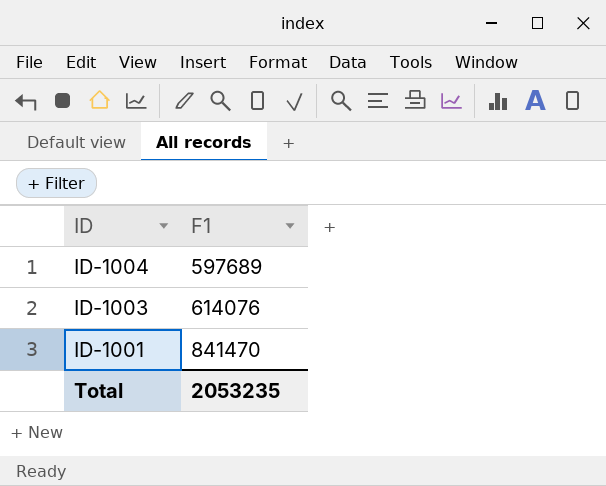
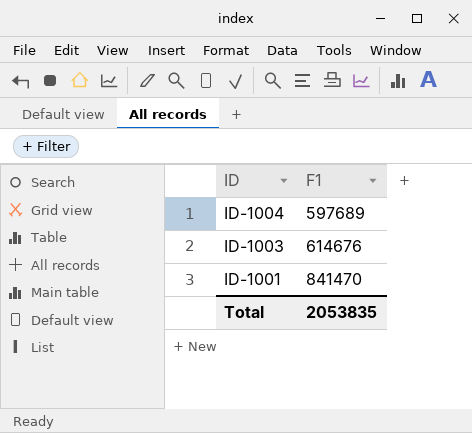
ID-1003 | F1: 614076 -> 614676
Total | F1: 2053235 -> 2053835

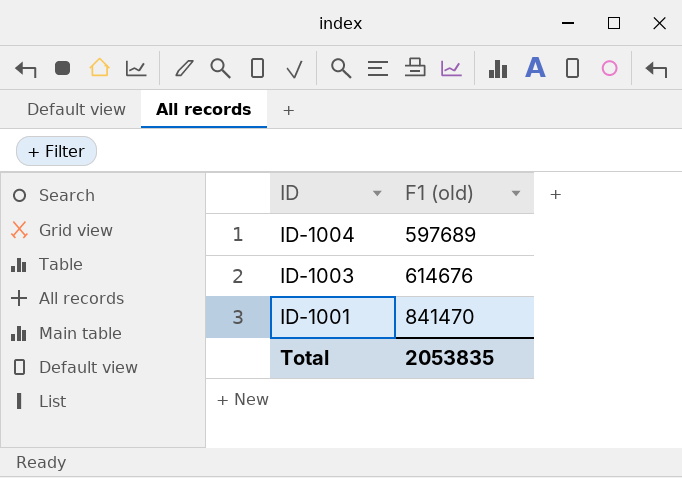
column name: F1 -> F1 (old)

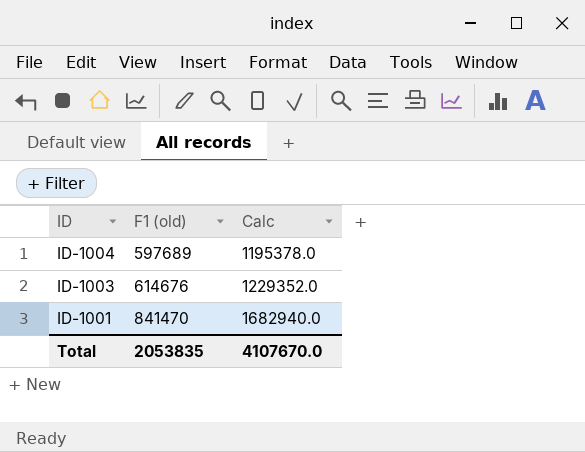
column Calc | formula: none -> [F1 (old)] * 2

